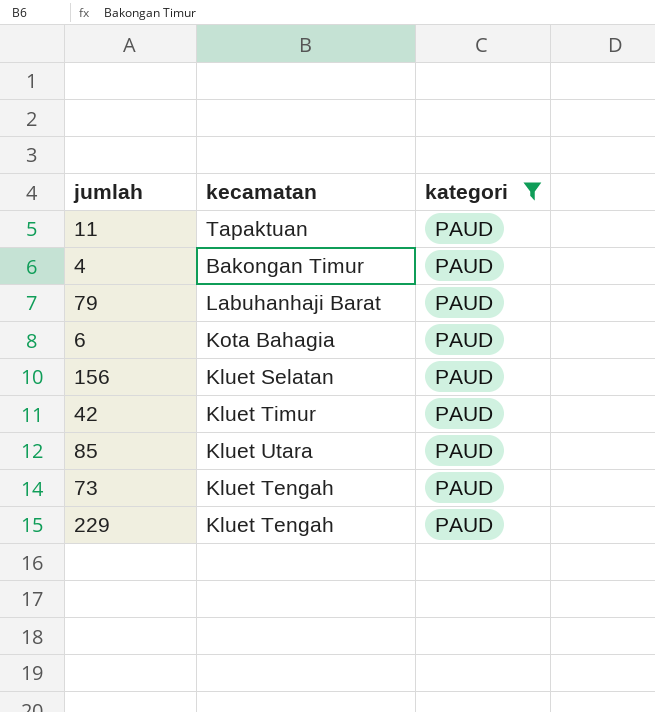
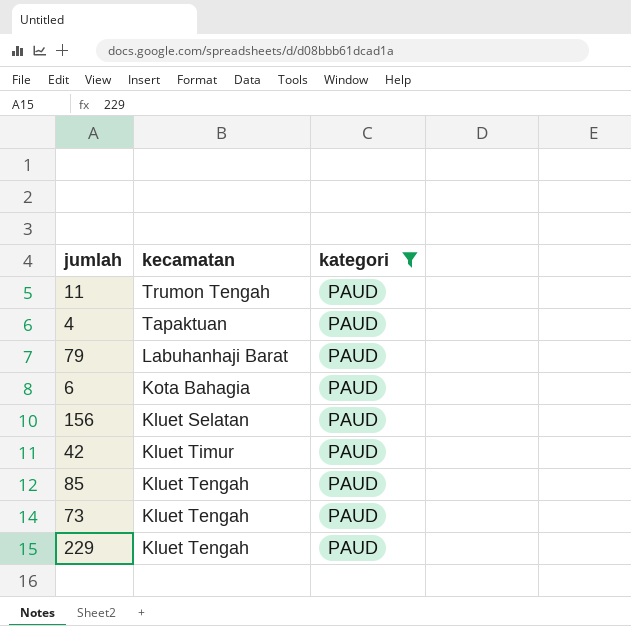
11 | kecamatan: Tapaktuan -> Trumon Tengah
4 | kecamatan: Bakongan Timur -> Tapaktuan
85 | kecamatan: Kluet Utara -> Kluet Tengah

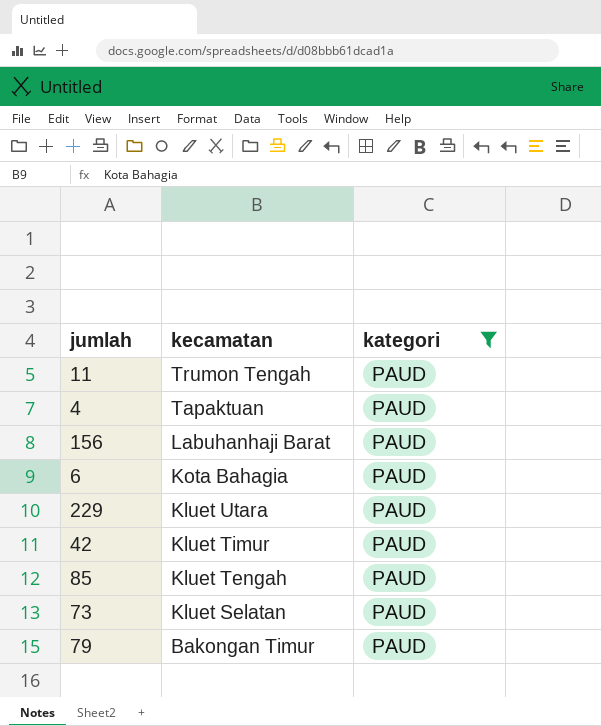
row order: none -> kecamatan descending
156 | kecamatan: Kluet Selatan -> Labuhanhaji Barat
229 | kecamatan: Kluet Tengah -> Kluet Utara
73 | kecamatan: Kluet Tengah -> Kluet Selatan
79 | kecamatan: Labuhanhaji Barat -> Bakongan Timur

